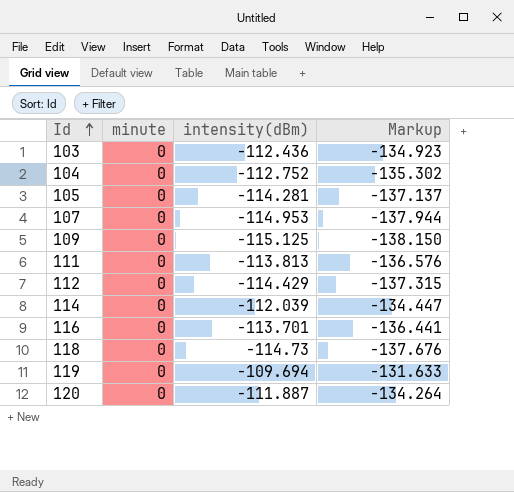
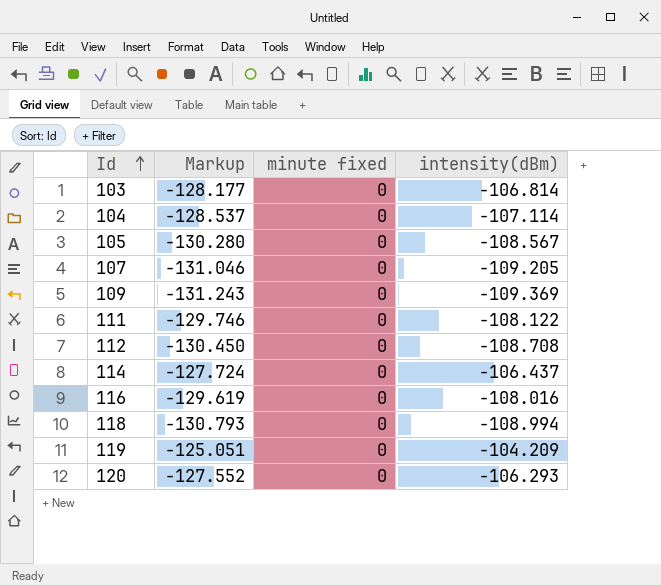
column Markup | position: 4 -> 2
column name: minute -> minute fixed
103 | Markup: -134.923 -> -128.177
103 | intensity(dBm): -112.436 -> -106.814
104 | Markup: -135.302 -> -128.537
104 | intensity(dBm): -112.752 -> -107.114
105 | Markup: -137.137 -> -130.280
105 | intensity(dBm): -114.281 -> -108.567
107 | Markup: -137.944 -> -131.046
107 | intensity(dBm): -114.953 -> -109.205
109 | Markup: -138.150 -> -131.243
109 | intensity(dBm): -115.125 -> -109.369
111 | Markup: -136.576 -> -129.746
111 | intensity(dBm): -113.813 -> -108.122
112 | Markup: -137.315 -> -130.450
112 | intensity(dBm): -114.429 -> -108.708
114 | Markup: -134.447 -> -127.724
114 | intensity(dBm): -112.039 -> -106.437
116 | Markup: -136.441 -> -129.619
116 | intensity(dBm): -113.701 -> -108.016
118 | Markup: -137.676 -> -130.793
118 | intensity(dBm): -114.73 -> -108.994
119 | Markup: -131.633 -> -125.051
119 | intensity(dBm): -109.694 -> -104.209
120 | Markup: -134.264 -> -127.552
120 | intensity(dBm): -111.887 -> -106.293

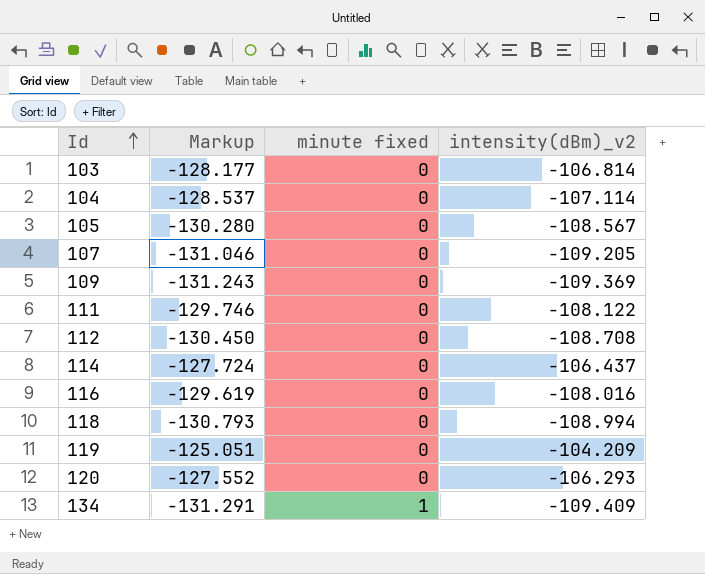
column name: intensity(dBm) -> intensity(dBm)_v2
row 134: none -> -131.291 | 1 | -109.409

